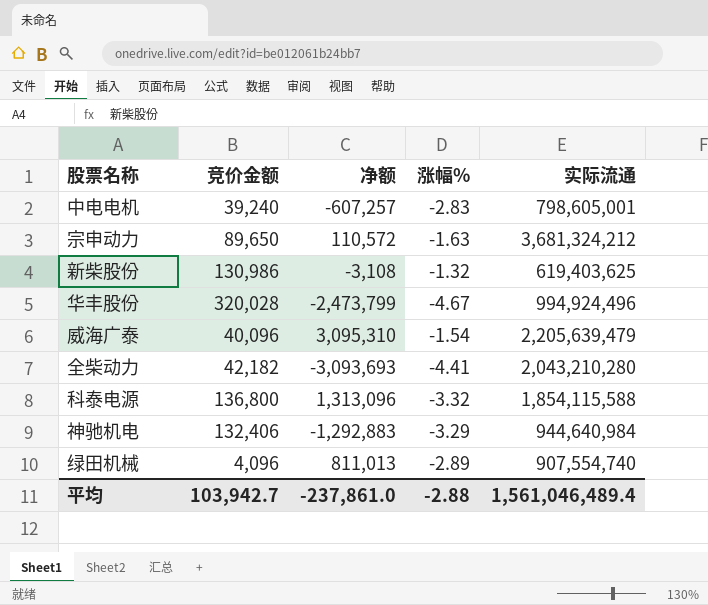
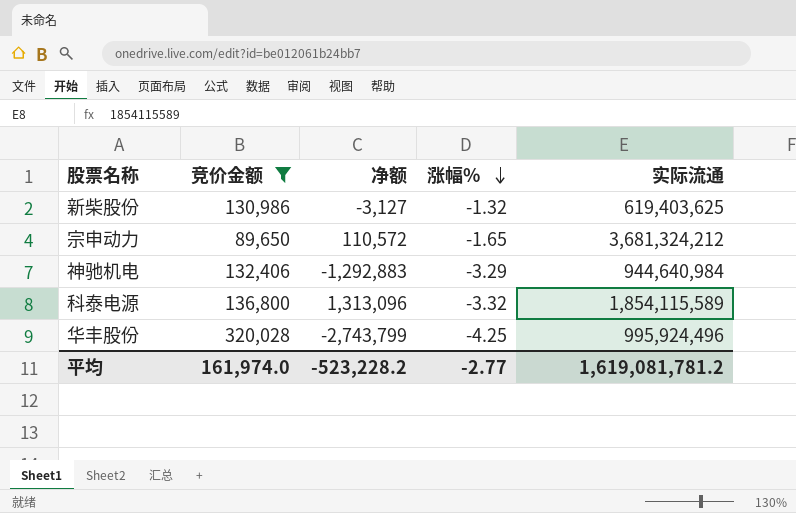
filter: none -> 竞价金额 >= 89,650
row order: none -> 涨幅% descending
新柴股份 | 净额: -3,108 -> -3,127
宗申动力 | 涨幅%: -1.63 -> -1.65
科泰电源 | 实际流通: 1,854,115,588 -> 1,854,115,589
华丰股份 | 净额: -2,473,799 -> -2,743,799
华丰股份 | 涨幅%: -4.67 -> -4.25
华丰股份 | 实际流通: 994,924,496 -> 995,924,496
平均 | 竞价金额: 103,942.7 -> 161,974.0
平均 | 净额: -237,861.0 -> -523,228.2
平均 | 涨幅%: -2.88 -> -2.77
平均 | 实际流通: 1,561,046,489.4 -> 1,619,081,781.2

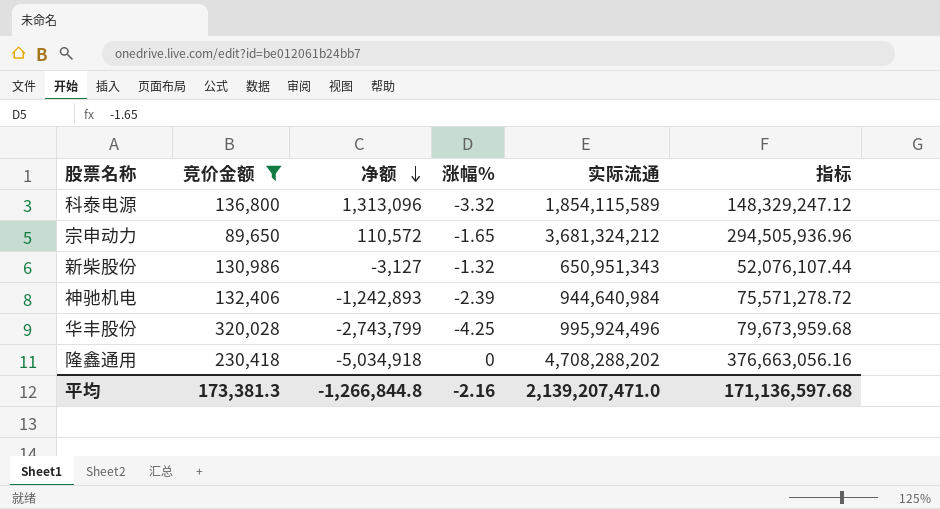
row order: 涨幅% descending -> 净额 descending
column 指标 | formula: none -> [实际流通] * 0.08
新柴股份 | 实际流通: 619,403,625 -> 650,951,343
神驰机电 | 净额: -1,292,883 -> -1,242,893
神驰机电 | 涨幅%: -3.29 -> -2.39
row 隆鑫通用: none -> 230,418 | -5,034,918 | 0 | 4,708,288,202 | 376,663,056.16
平均 | 竞价金额: 161,974.0 -> 173,381.3
平均 | 净额: -523,228.2 -> -1,266,844.8
平均 | 涨幅%: -2.77 -> -2.16
平均 | 实际流通: 1,619,081,781.2 -> 2,139,207,471.0

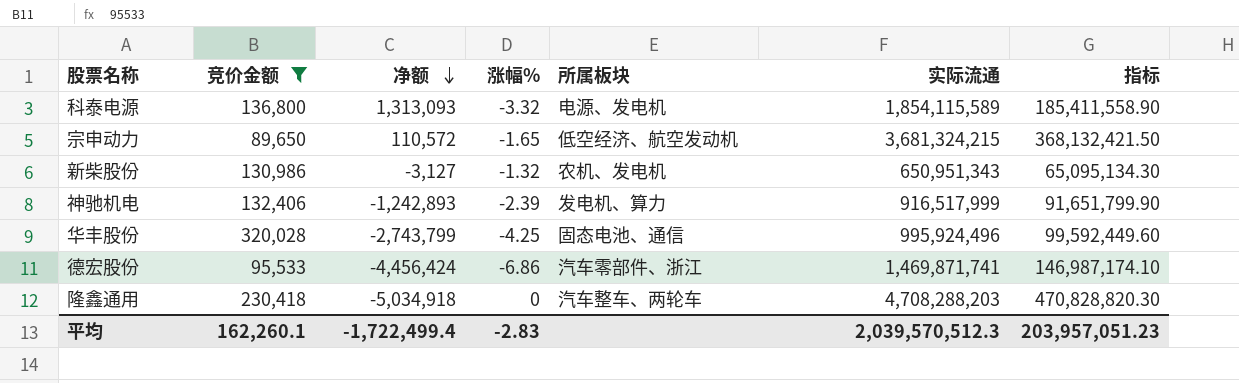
column 所属板块 | position: none -> 5
column 指标 | formula: [实际流通] * 0.08 -> [实际流通] * 0.1
科泰电源 | 净额: 1,313,096 -> 1,313,093
宗申动力 | 实际流通: 3,681,324,212 -> 3,681,324,215
神驰机电 | 实际流通: 944,640,984 -> 916,517,999
row 德宏股份: none -> 95,533 | -4,456,424 | -6.86 | 汽车零部件、浙江 | 1,469,871,741 | 146,987,174.10
隆鑫通用 | 实际流通: 4,708,288,202 -> 4,708,288,203
平均 | 竞价金额: 173,381.3 -> 162,260.1
平均 | 净额: -1,266,844.8 -> -1,722,499.4
平均 | 涨幅%: -2.16 -> -2.83
平均 | 实际流通: 2,139,207,471.0 -> 2,039,570,512.3
平均 | 指标: 171,136,597.68 -> 203,957,051.23

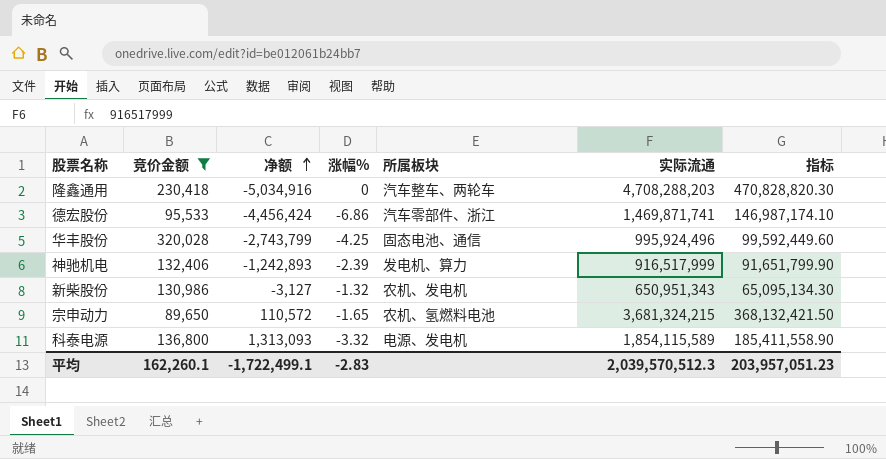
row order: 净额 descending -> 净额 ascending
隆鑫通用 | 净额: -5,034,918 -> -5,034,916
宗申动力 | 所属板块: 低空经济、航空发动机 -> 农机、氢燃料电池
平均 | 净额: -1,722,499.4 -> -1,722,499.1

